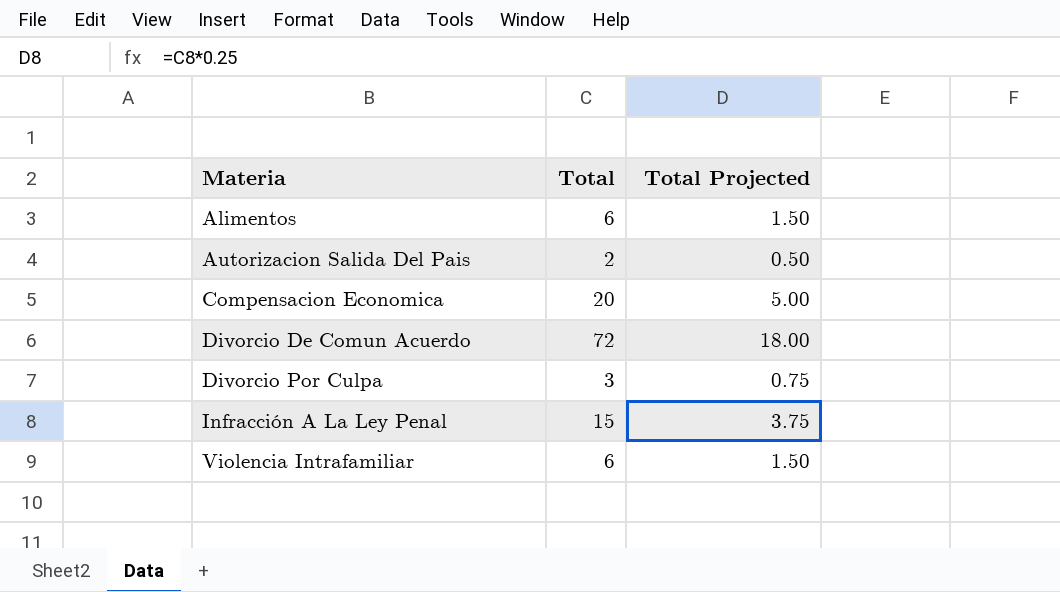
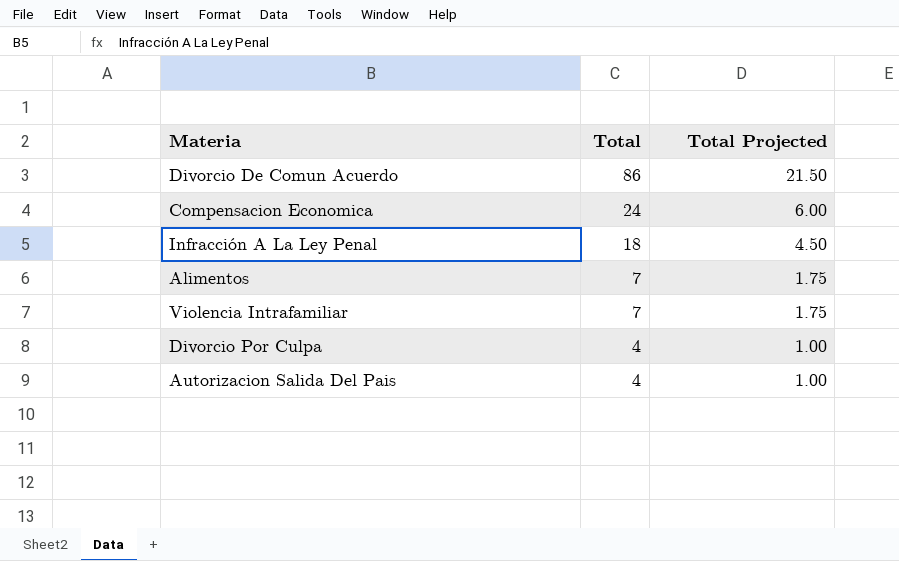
row order: Materia ascending -> Total descending
Divorcio De Comun Acuerdo | Total: 72 -> 86
Divorcio De Comun Acuerdo | Total Projected: 18.00 -> 21.50
Compensacion Economica | Total: 20 -> 24
Compensacion Economica | Total Projected: 5.00 -> 6.00
Infracción A La Ley Penal | Total: 15 -> 18
Infracción A La Ley Penal | Total Projected: 3.75 -> 4.50
Alimentos | Total: 6 -> 7
Alimentos | Total Projected: 1.50 -> 1.75
Violencia Intrafamiliar | Total: 6 -> 7
Violencia Intrafamiliar | Total Projected: 1.50 -> 1.75
Divorcio Por Culpa | Total: 3 -> 4
Divorcio Por Culpa | Total Projected: 0.75 -> 1.00
Autorizacion Salida Del Pais | Total: 2 -> 4
Autorizacion Salida Del Pais | Total Projected: 0.50 -> 1.00

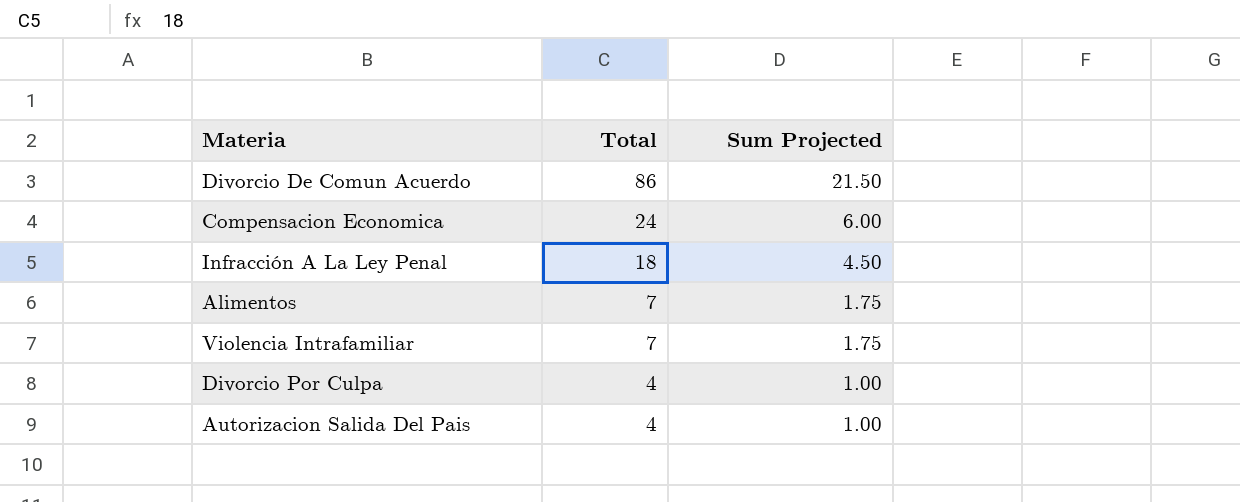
column name: Total Projected -> Sum Projected

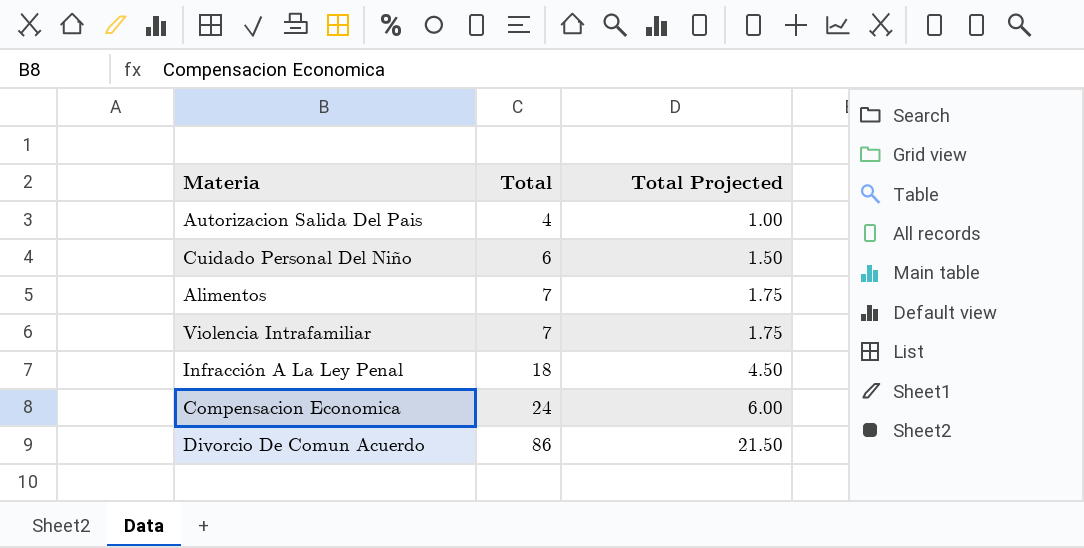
row order: Total descending -> Total ascending
column name: Sum Projected -> Total Projected
row Divorcio Por Culpa: 4 | 1.00 -> none
row Cuidado Personal Del Niño: none -> 6 | 1.50

